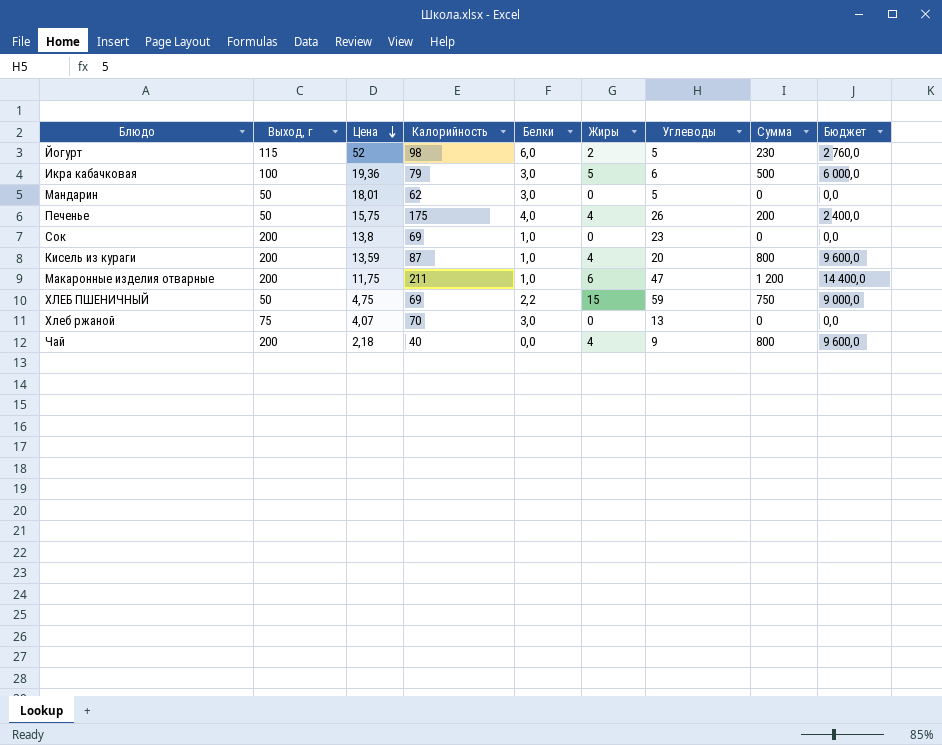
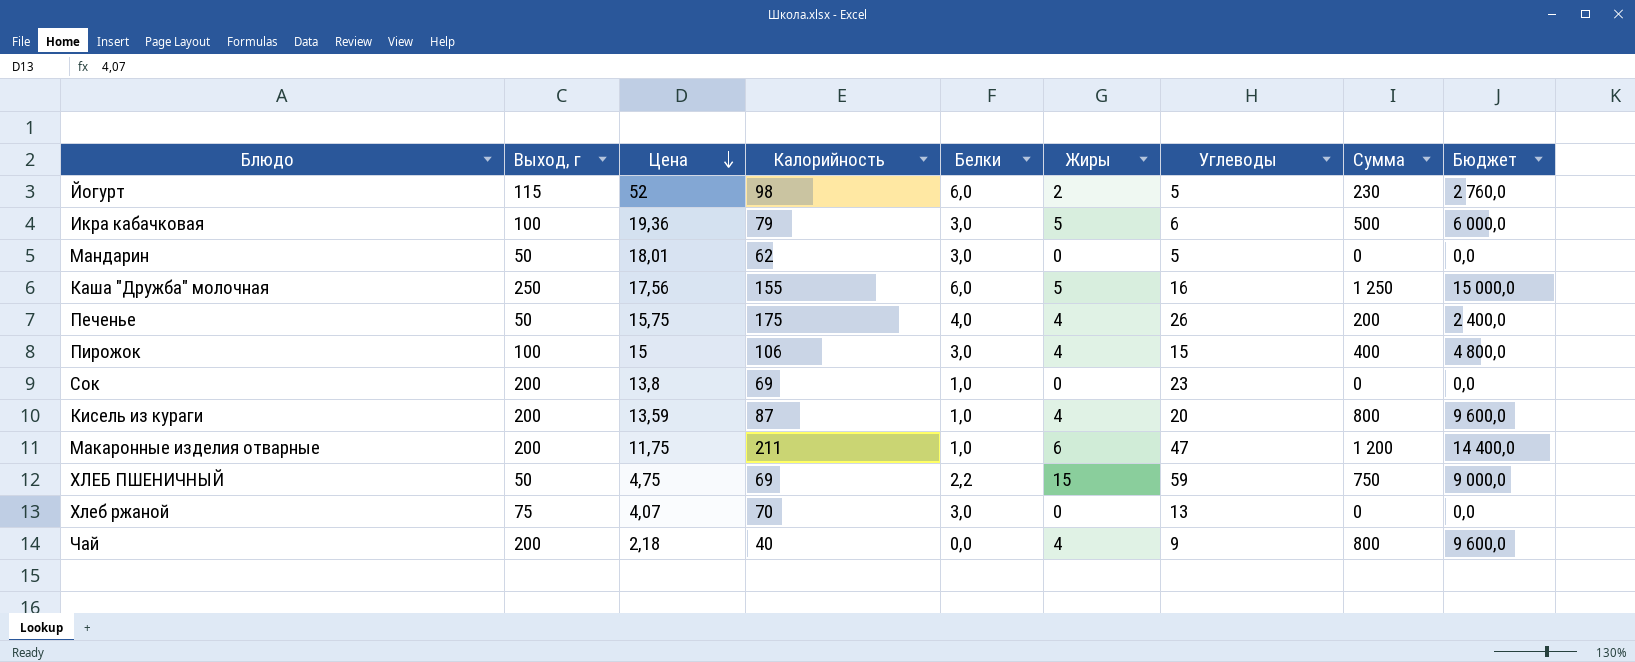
row Каша "Дружба" молочная: none -> 250 | 17,56 | 155 | 6,0 | 5 | 16 | 1 250 | 15 000,0
row Пирожок: none -> 100 | 15 | 106 | 3,0 | 4 | 15 | 400 | 4 800,0

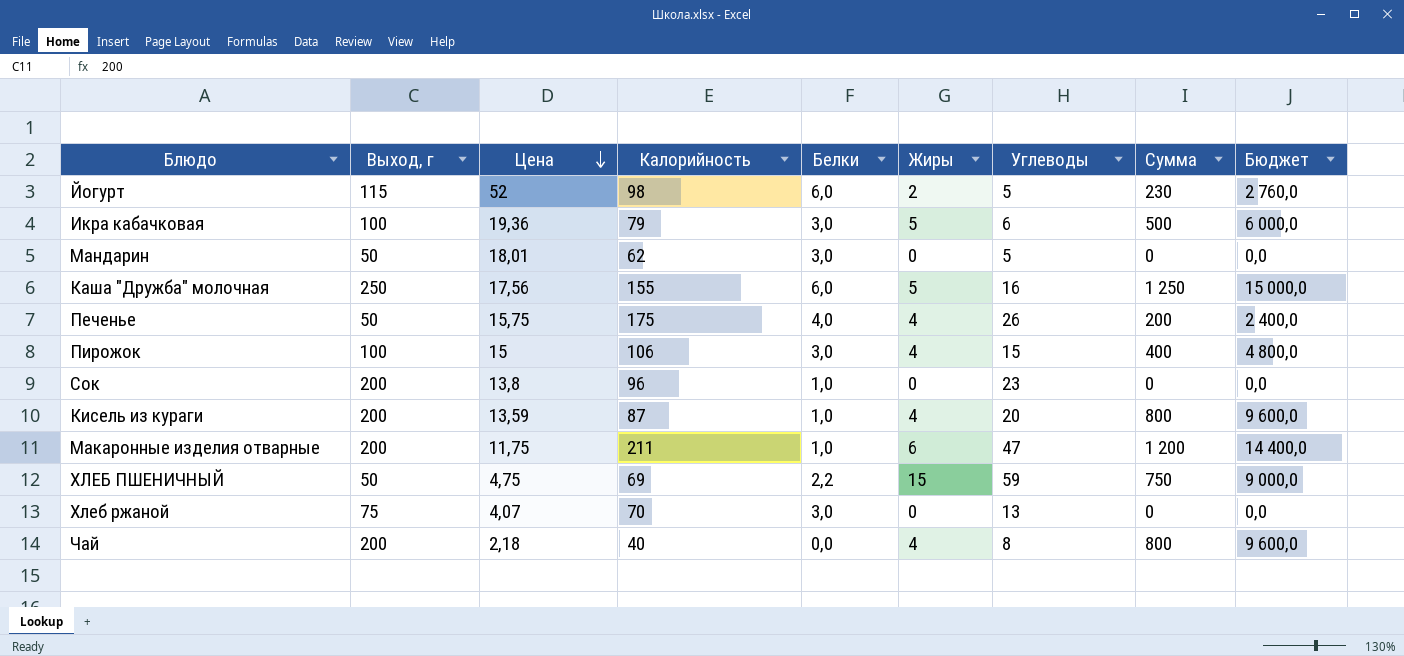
Сок | Калорийность: 69 -> 96
Чай | Углеводы: 9 -> 8

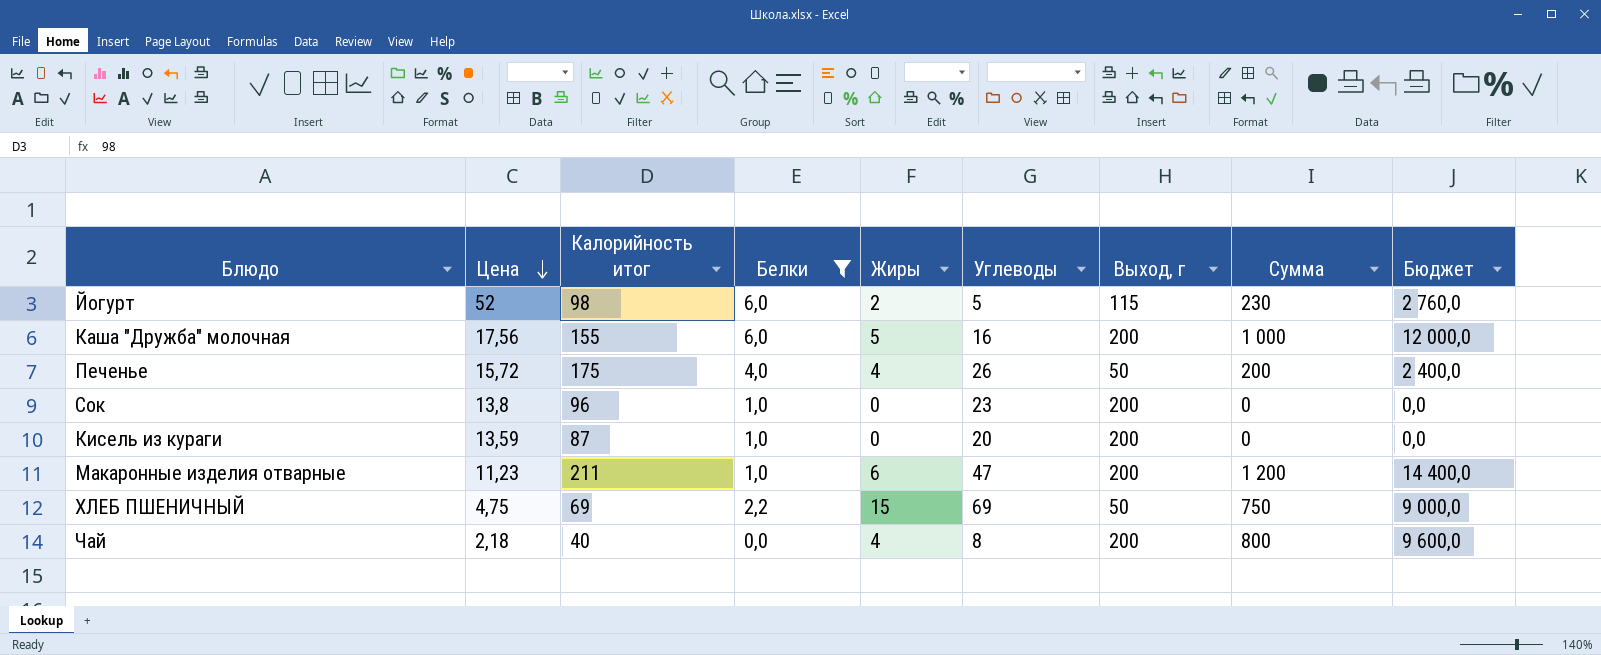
filter: none -> Белки != 3,0
column name: Калорийность -> Калорийность итог
column Выход, г | position: 2 -> 7
Каша "Дружба" молочная | Выход, г: 250 -> 200
Каша "Дружба" молочная | Сумма: 1 250 -> 1 000
Каша "Дружба" молочная | Бюджет: 15 000,0 -> 12 000,0
Печенье | Цена: 15,75 -> 15,72
Кисель из кураги | Жиры: 4 -> 0
Кисель из кураги | Сумма: 800 -> 0
Кисель из кураги | Бюджет: 9 600,0 -> 0,0
Макаронные изделия отварные | Цена: 11,75 -> 11,23
ХЛЕБ ПШЕНИЧНЫЙ | Углеводы: 59 -> 69

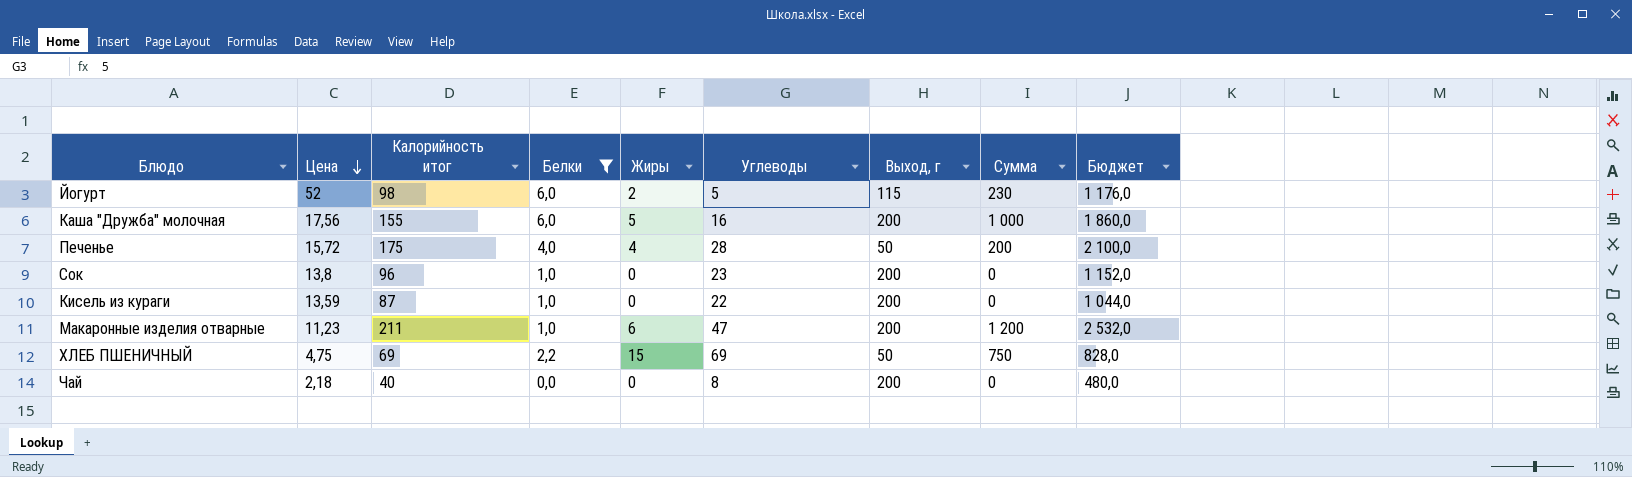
column Бюджет | formula: [Сумма] * 12 -> [Калорийность итог] * 12
Печенье | Углеводы: 26 -> 28
Кисель из кураги | Углеводы: 20 -> 22
Чай | Жиры: 4 -> 0
Чай | Сумма: 800 -> 0

